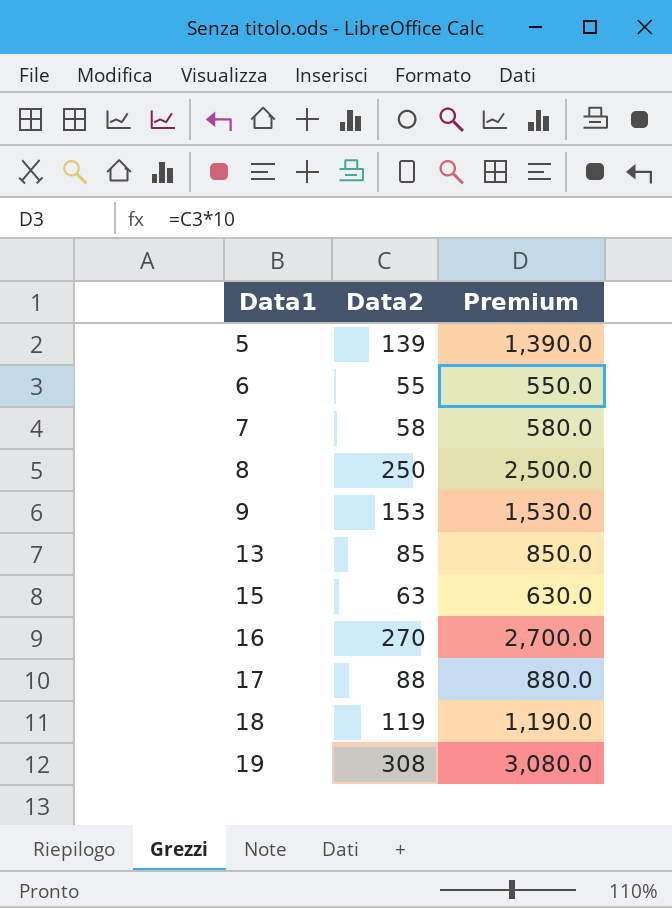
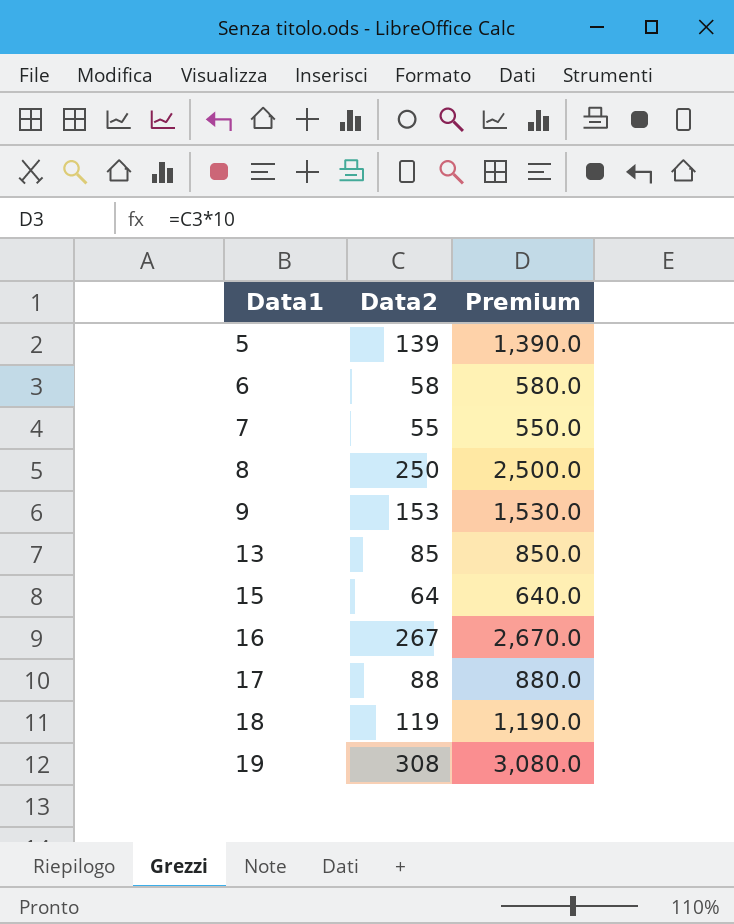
6 | Data2: 55 -> 58
6 | Premium: 550.0 -> 580.0
7 | Data2: 58 -> 55
7 | Premium: 580.0 -> 550.0
15 | Data2: 63 -> 64
15 | Premium: 630.0 -> 640.0
16 | Data2: 270 -> 267
16 | Premium: 2,700.0 -> 2,670.0

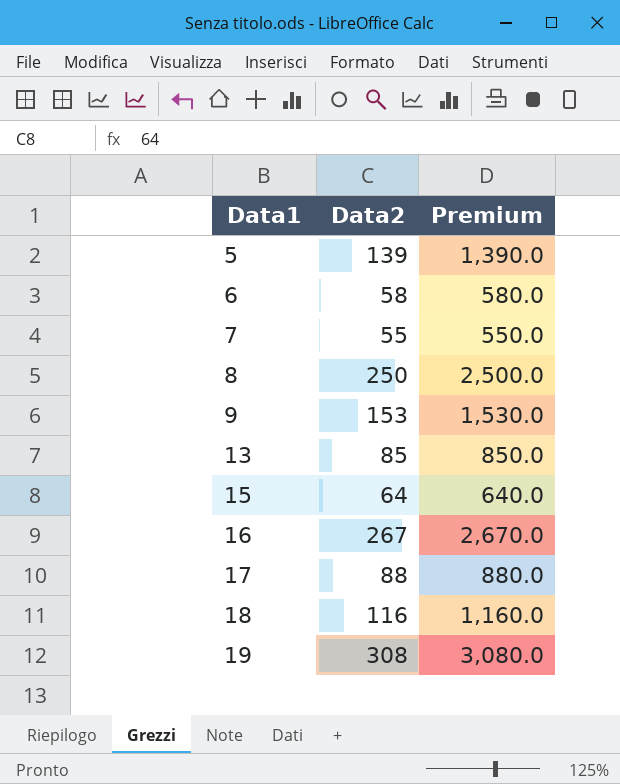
18 | Data2: 119 -> 116
18 | Premium: 1,190.0 -> 1,160.0

